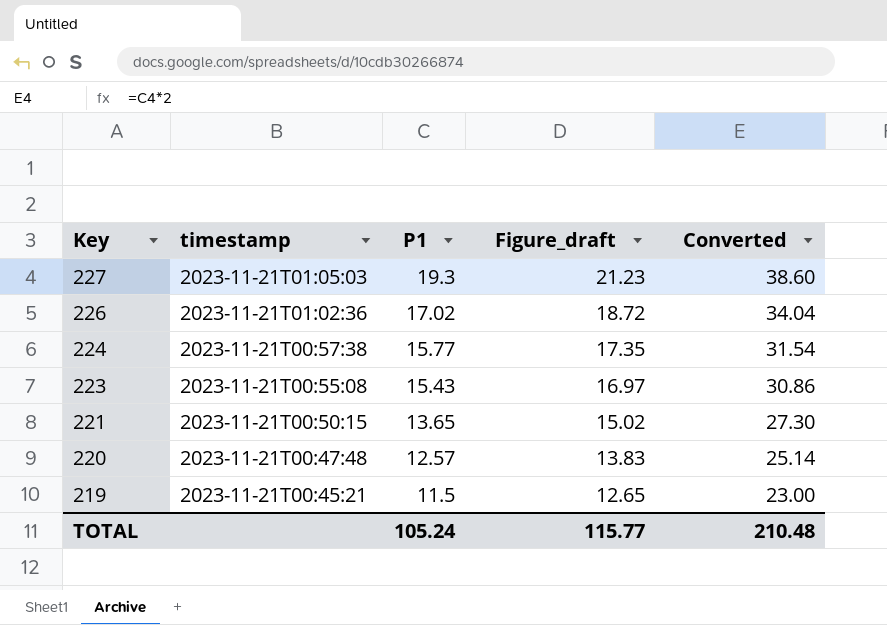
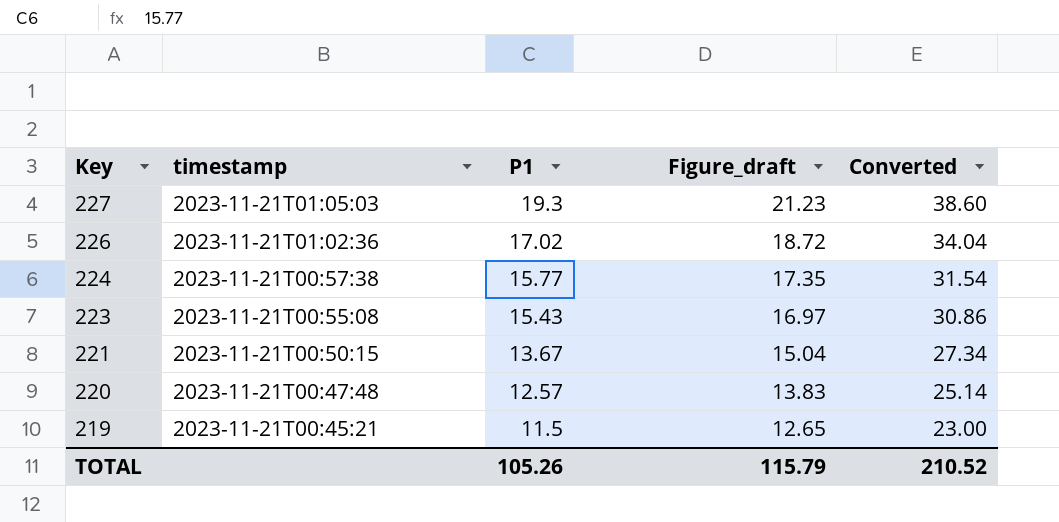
221 | P1: 13.65 -> 13.67
221 | Figure_draft: 15.02 -> 15.04
221 | Converted: 27.30 -> 27.34
TOTAL | P1: 105.24 -> 105.26
TOTAL | Figure_draft: 115.77 -> 115.79
TOTAL | Converted: 210.48 -> 210.52

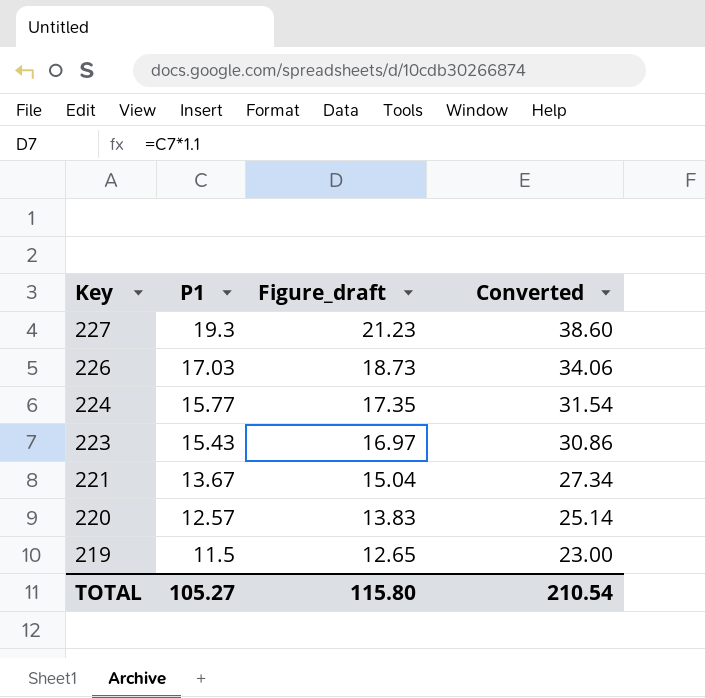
column timestamp | position: 2 -> none
226 | P1: 17.02 -> 17.03
226 | Figure_draft: 18.72 -> 18.73
226 | Converted: 34.04 -> 34.06
TOTAL | P1: 105.26 -> 105.27
TOTAL | Figure_draft: 115.79 -> 115.80
TOTAL | Converted: 210.52 -> 210.54

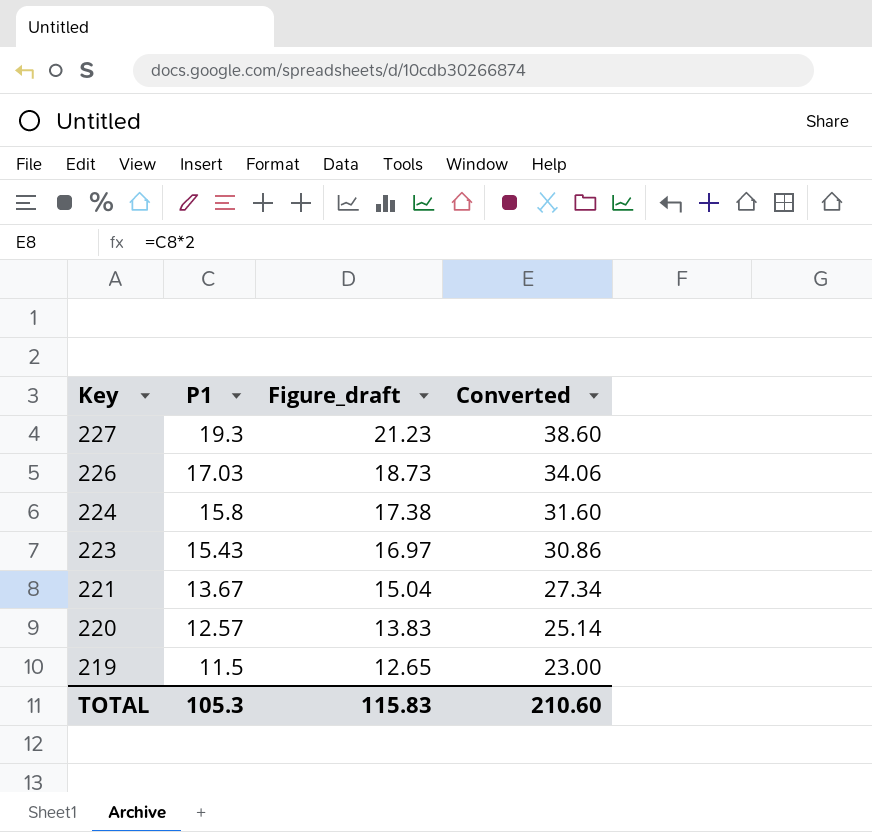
224 | P1: 15.77 -> 15.8
224 | Figure_draft: 17.35 -> 17.38
224 | Converted: 31.54 -> 31.60
TOTAL | P1: 105.27 -> 105.3
TOTAL | Figure_draft: 115.80 -> 115.83
TOTAL | Converted: 210.54 -> 210.60

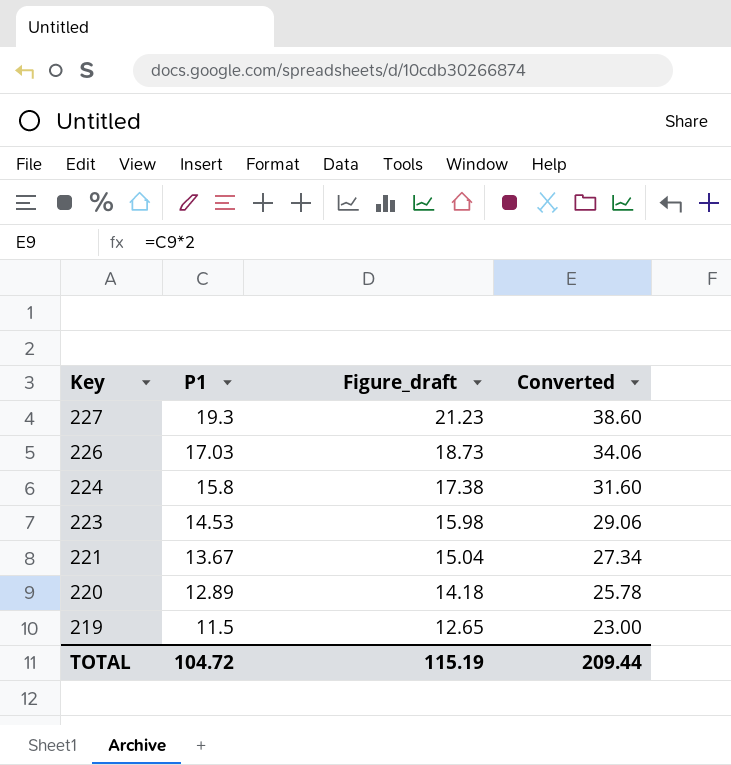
223 | P1: 15.43 -> 14.53
223 | Figure_draft: 16.97 -> 15.98
223 | Converted: 30.86 -> 29.06
220 | P1: 12.57 -> 12.89
220 | Figure_draft: 13.83 -> 14.18
220 | Converted: 25.14 -> 25.78
TOTAL | P1: 105.3 -> 104.72
TOTAL | Figure_draft: 115.83 -> 115.19
TOTAL | Converted: 210.60 -> 209.44

